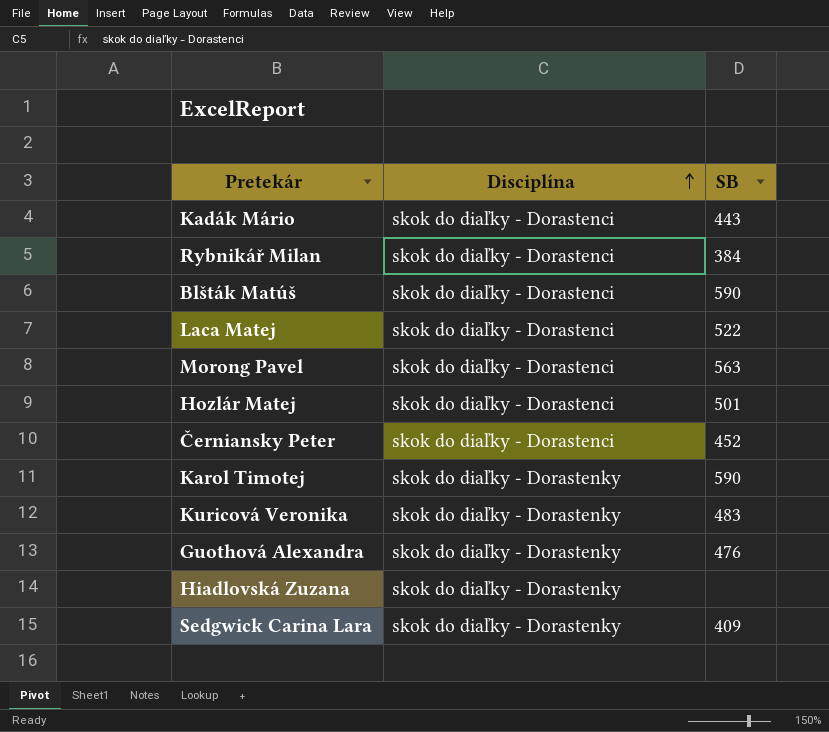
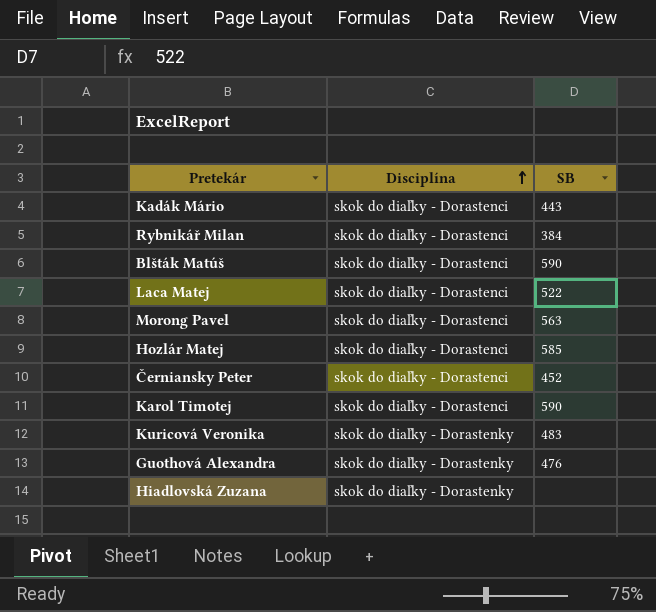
row Sedgwick Carina Lara: skok do diaľky - Dorastenky | 409 -> none
Hozlár Matej | SB: 501 -> 585
Karol Timotej | Disciplína: skok do diaľky - Dorastenky -> skok do diaľky - Dorastenci

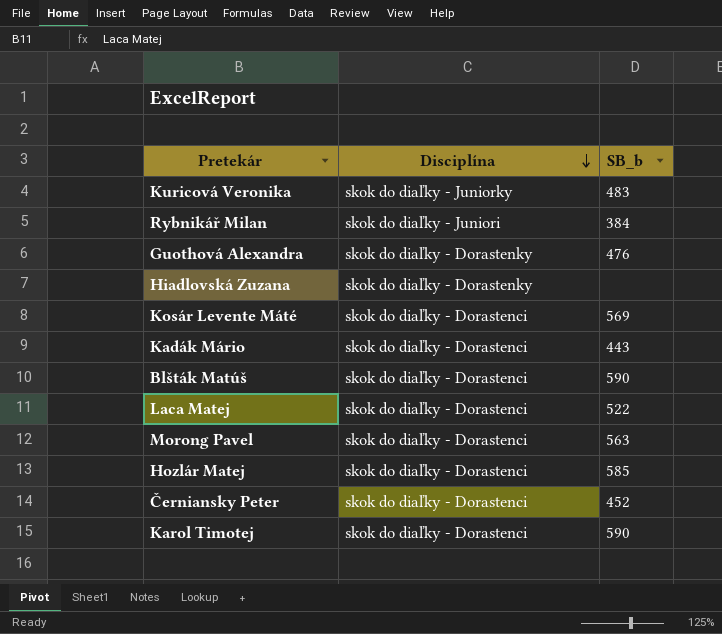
row order: Disciplína ascending -> Disciplína descending
column name: SB -> SB_b
Kuricová Veronika | Disciplína: skok do diaľky - Dorastenky -> skok do diaľky - Juniorky
Rybnikář Milan | Disciplína: skok do diaľky - Dorastenci -> skok do diaľky - Juniori
row Kosár Levente Máté: none -> skok do diaľky - Dorastenci | 569

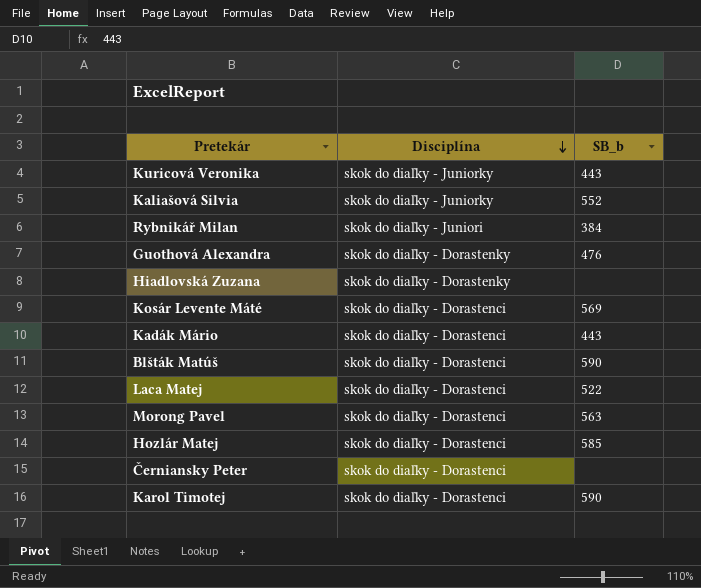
Kuricová Veronika | SB_b: 483 -> 443
row Kaliašová Silvia: none -> skok do diaľky - Juniorky | 552
Černiansky Peter | SB_b: 452 -> none

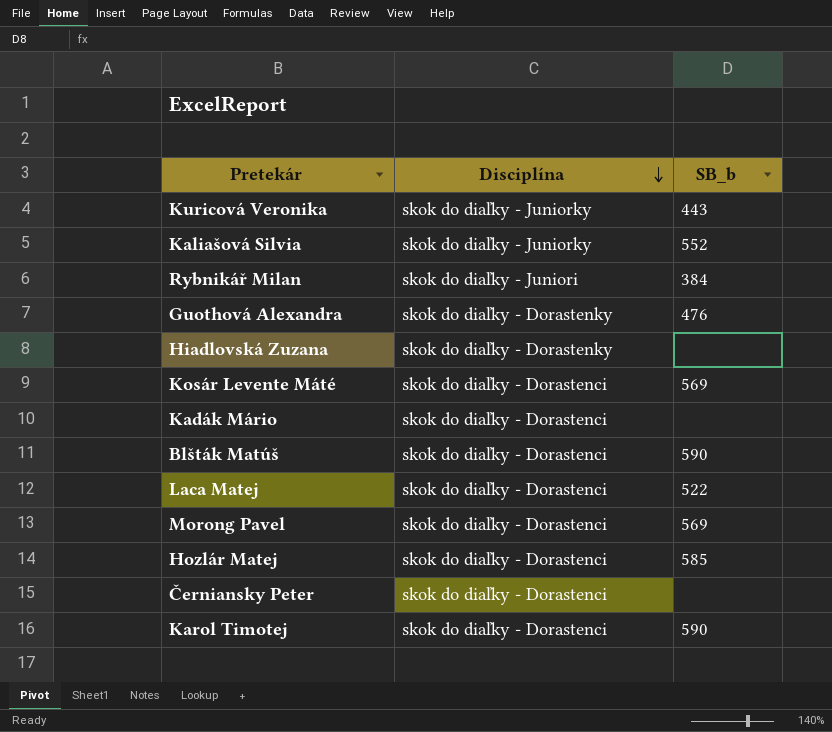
Kadák Mário | SB_b: 443 -> none
Morong Pavel | SB_b: 563 -> 569

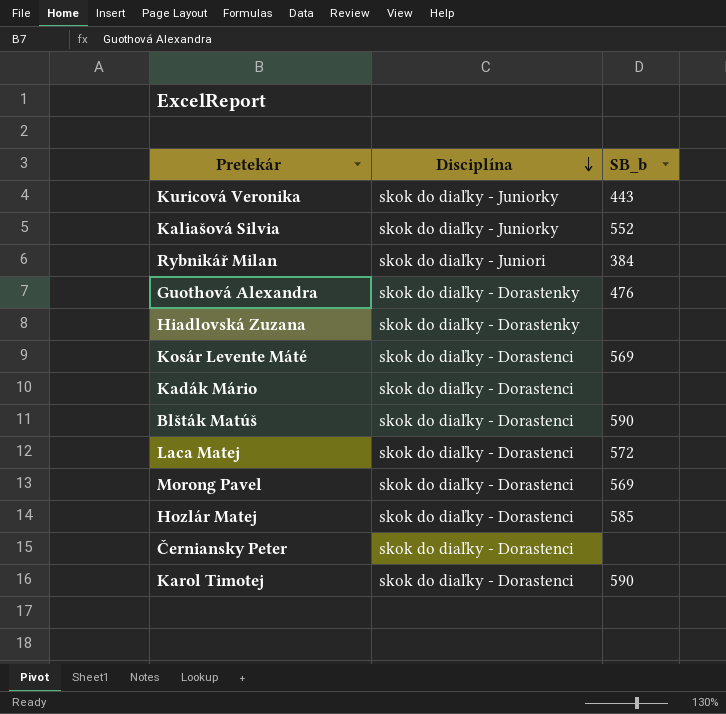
Laca Matej | SB_b: 522 -> 572

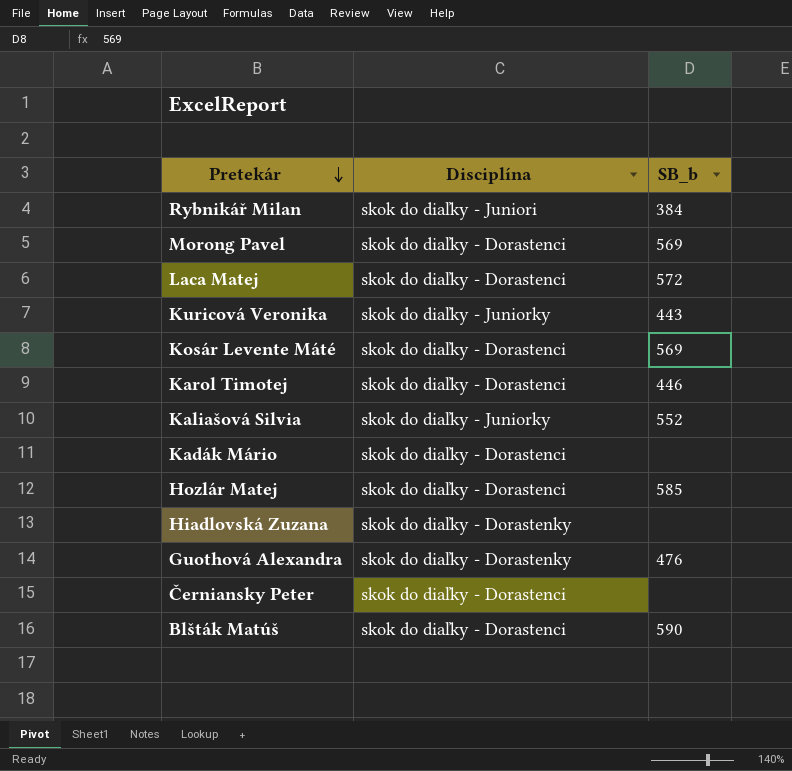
row order: Disciplína descending -> Pretekár descending
Karol Timotej | SB_b: 590 -> 446

